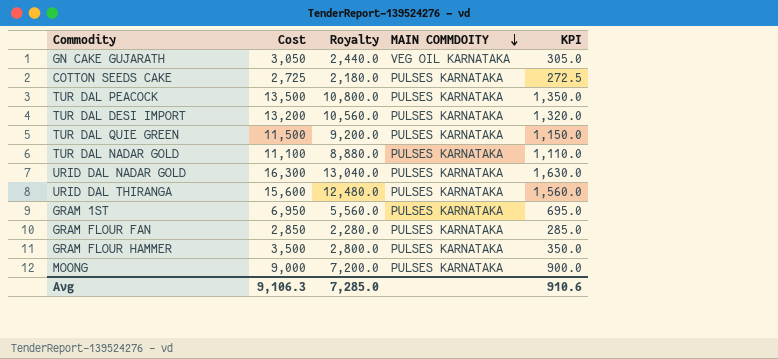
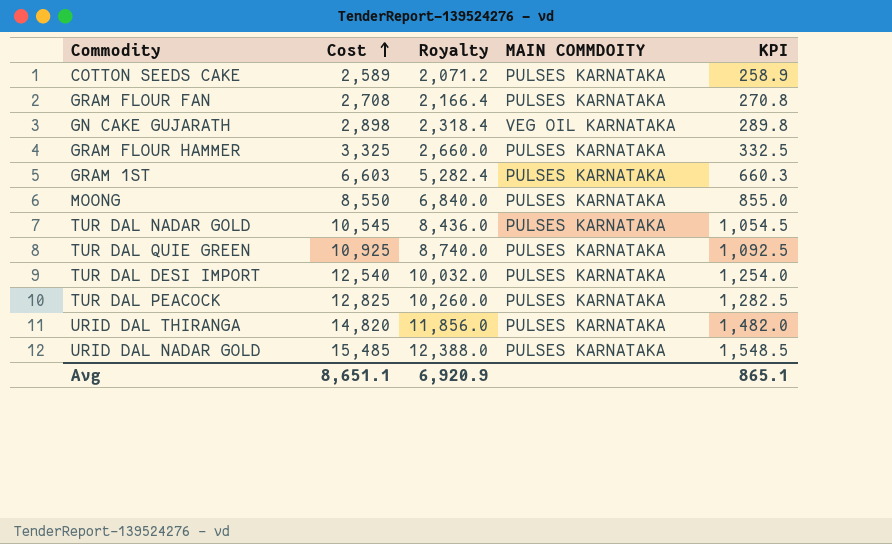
row order: MAIN COMMDOITY descending -> Cost ascending
COTTON SEEDS CAKE | Cost: 2,725 -> 2,589
COTTON SEEDS CAKE | Royalty: 2,180.0 -> 2,071.2
COTTON SEEDS CAKE | KPI: 272.5 -> 258.9
GRAM FLOUR FAN | Cost: 2,850 -> 2,708
GRAM FLOUR FAN | Royalty: 2,280.0 -> 2,166.4
GRAM FLOUR FAN | KPI: 285.0 -> 270.8
GN CAKE GUJARATH | Cost: 3,050 -> 2,898
GN CAKE GUJARATH | Royalty: 2,440.0 -> 2,318.4
GN CAKE GUJARATH | KPI: 305.0 -> 289.8
GRAM FLOUR HAMMER | Cost: 3,500 -> 3,325
GRAM FLOUR HAMMER | Royalty: 2,800.0 -> 2,660.0
GRAM FLOUR HAMMER | KPI: 350.0 -> 332.5
GRAM 1ST | Cost: 6,950 -> 6,603
GRAM 1ST | Royalty: 5,560.0 -> 5,282.4
GRAM 1ST | KPI: 695.0 -> 660.3
MOONG | Cost: 9,000 -> 8,550
MOONG | Royalty: 7,200.0 -> 6,840.0
MOONG | KPI: 900.0 -> 855.0
TUR DAL NADAR GOLD | Cost: 11,100 -> 10,545
TUR DAL NADAR GOLD | Royalty: 8,880.0 -> 8,436.0
TUR DAL NADAR GOLD | KPI: 1,110.0 -> 1,054.5
TUR DAL QUIE GREEN | Cost: 11,500 -> 10,925
TUR DAL QUIE GREEN | Royalty: 9,200.0 -> 8,740.0
TUR DAL QUIE GREEN | KPI: 1,150.0 -> 1,092.5
TUR DAL DESI IMPORT | Cost: 13,200 -> 12,540
TUR DAL DESI IMPORT | Royalty: 10,560.0 -> 10,032.0
TUR DAL DESI IMPORT | KPI: 1,320.0 -> 1,254.0
TUR DAL PEACOCK | Cost: 13,500 -> 12,825
TUR DAL PEACOCK | Royalty: 10,800.0 -> 10,260.0
TUR DAL PEACOCK | KPI: 1,350.0 -> 1,282.5
URID DAL THIRANGA | Cost: 15,600 -> 14,820
URID DAL THIRANGA | Royalty: 12,480.0 -> 11,856.0
URID DAL THIRANGA | KPI: 1,560.0 -> 1,482.0
URID DAL NADAR GOLD | Cost: 16,300 -> 15,485
URID DAL NADAR GOLD | Royalty: 13,040.0 -> 12,388.0
URID DAL NADAR GOLD | KPI: 1,630.0 -> 1,548.5
Avg | Cost: 9,106.3 -> 8,651.1
Avg | Royalty: 7,285.0 -> 6,920.9
Avg | KPI: 910.6 -> 865.1

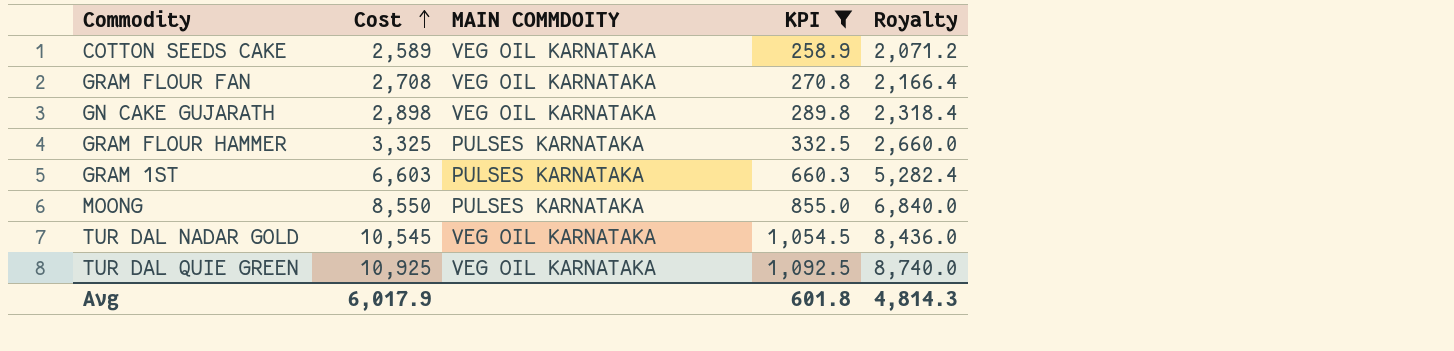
filter: none -> KPI <= 1,092.5
column Royalty | position: 3 -> 5
COTTON SEEDS CAKE | MAIN COMMDOITY: PULSES KARNATAKA -> VEG OIL KARNATAKA
GRAM FLOUR FAN | MAIN COMMDOITY: PULSES KARNATAKA -> VEG OIL KARNATAKA
TUR DAL NADAR GOLD | MAIN COMMDOITY: PULSES KARNATAKA -> VEG OIL KARNATAKA
TUR DAL QUIE GREEN | MAIN COMMDOITY: PULSES KARNATAKA -> VEG OIL KARNATAKA
Avg | Cost: 8,651.1 -> 6,017.9
Avg | KPI: 865.1 -> 601.8
Avg | Royalty: 6,920.9 -> 4,814.3

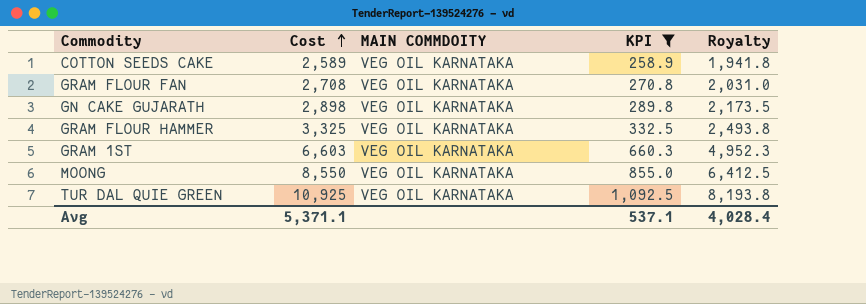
column Royalty | formula: [Cost] * 0.8 -> [Cost] * 0.75
row TUR DAL NADAR GOLD: 10,545 | VEG OIL KARNATAKA | 1,054.5 | 8,436.0 -> none
GRAM FLOUR HAMMER | MAIN COMMDOITY: PULSES KARNATAKA -> VEG OIL KARNATAKA
GRAM 1ST | MAIN COMMDOITY: PULSES KARNATAKA -> VEG OIL KARNATAKA
MOONG | MAIN COMMDOITY: PULSES KARNATAKA -> VEG OIL KARNATAKA
Avg | Cost: 6,017.9 -> 5,371.1
Avg | KPI: 601.8 -> 537.1
Avg | Royalty: 4,814.3 -> 4,028.4

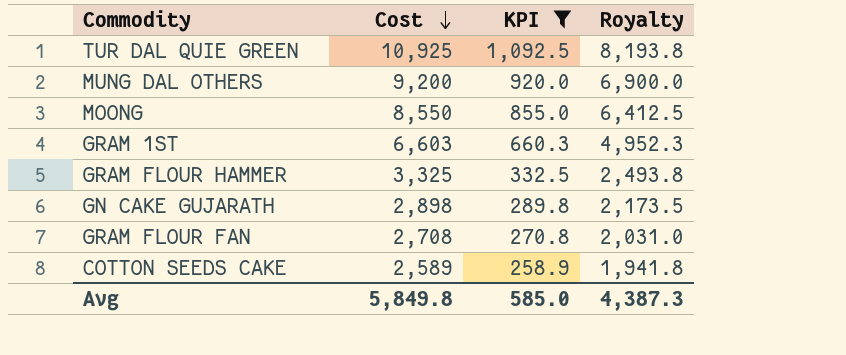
row order: Cost ascending -> Cost descending
column MAIN COMMDOITY | position: 3 -> none
row MUNG DAL OTHERS: none -> 9,200 | 920.0 | 6,900.0
Avg | Cost: 5,371.1 -> 5,849.8
Avg | KPI: 537.1 -> 585.0
Avg | Royalty: 4,028.4 -> 4,387.3

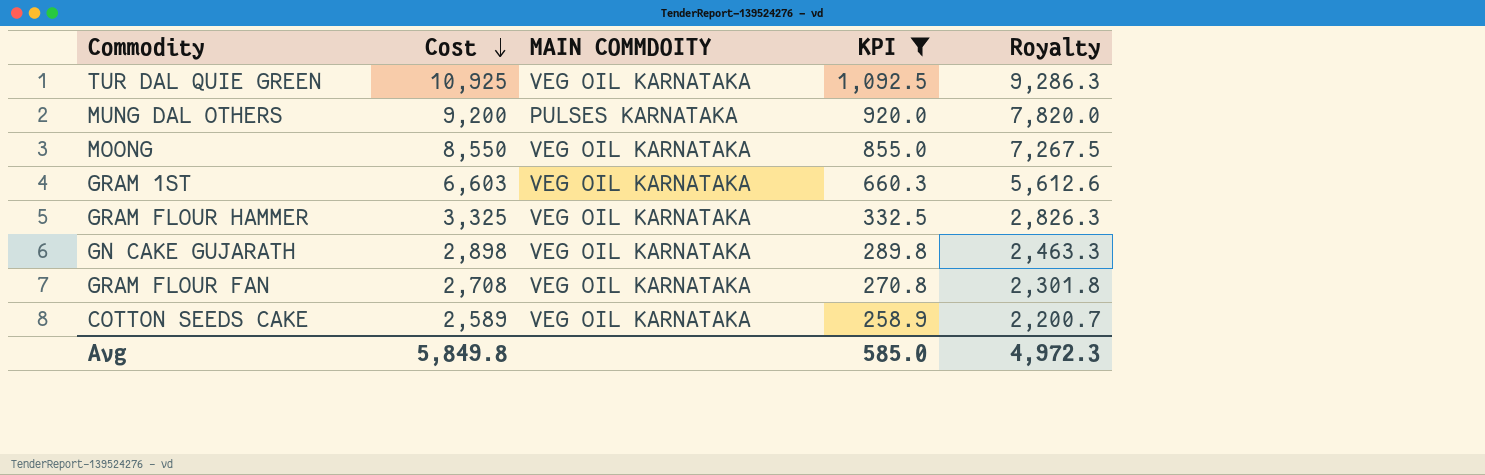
column MAIN COMMDOITY | position: none -> 3
column Royalty | formula: [Cost] * 0.75 -> [Cost] * 0.85
Avg | Royalty: 4,387.3 -> 4,972.3

